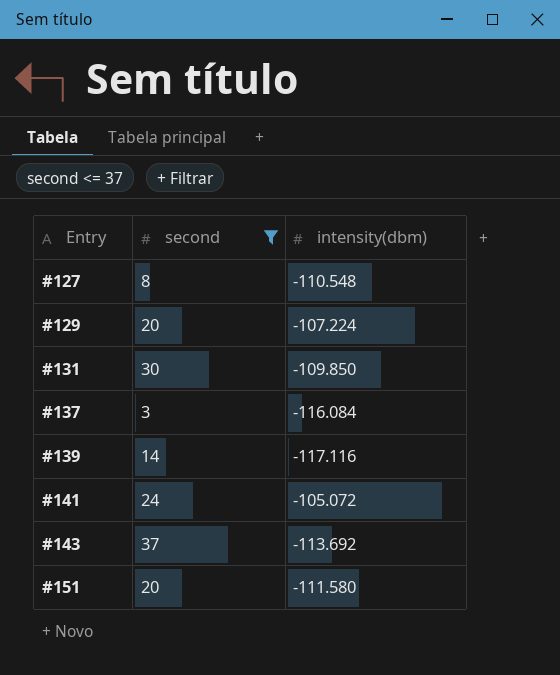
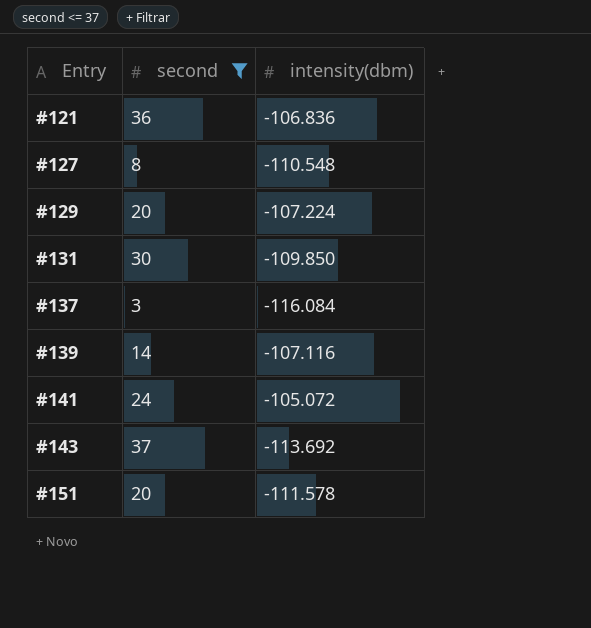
row #121: none -> 36 | -106.836
#139 | intensity(dbm): -117.116 -> -107.116
#151 | intensity(dbm): -111.580 -> -111.578

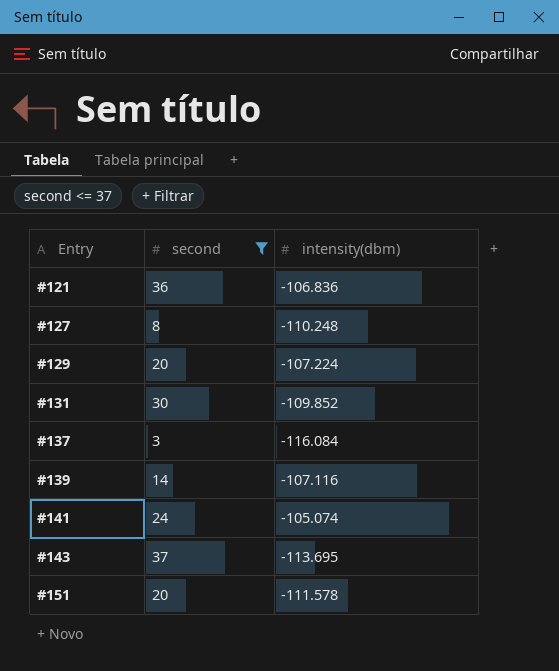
#127 | intensity(dbm): -110.548 -> -110.248
#131 | intensity(dbm): -109.850 -> -109.852
#141 | intensity(dbm): -105.072 -> -105.074
#143 | intensity(dbm): -113.692 -> -113.695

